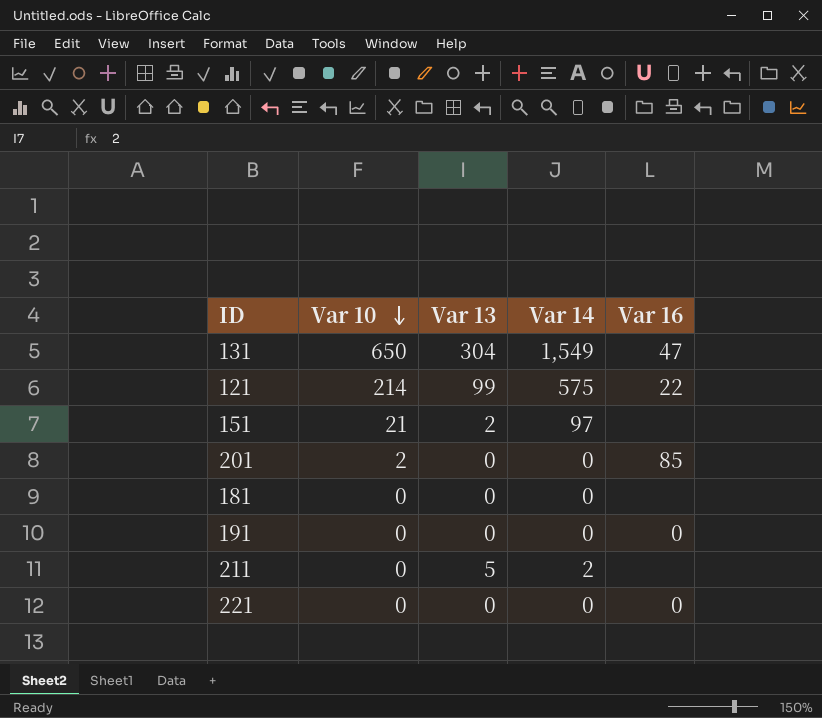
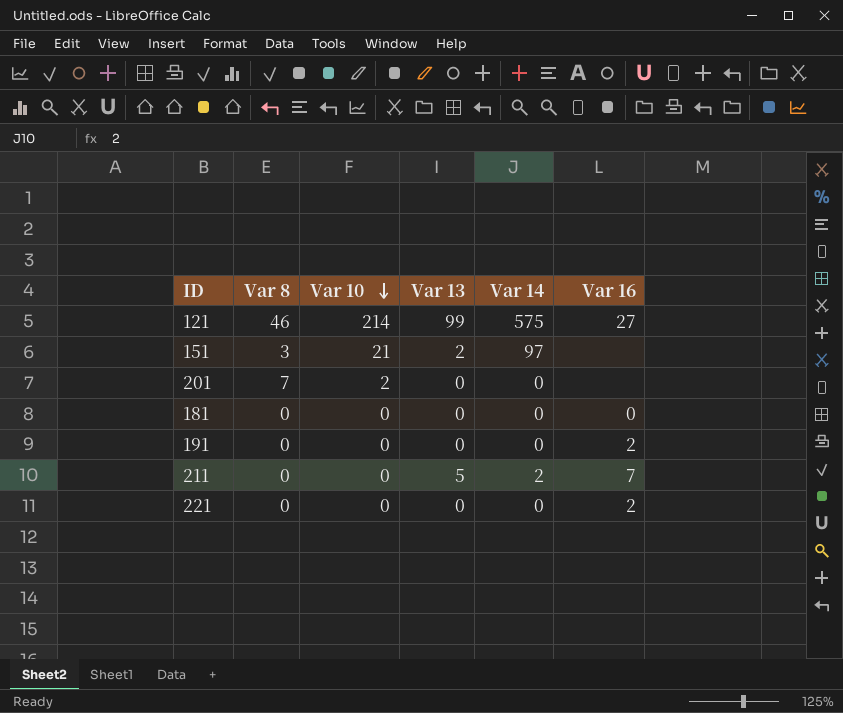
column Var 8 | position: none -> 2
row 131: 650 | 304 | 1,549 | 47 -> none
121 | Var 16: 22 -> 27
201 | Var 16: 85 -> none
181 | Var 16: none -> 0
191 | Var 16: 0 -> 2
211 | Var 16: none -> 7
221 | Var 16: 0 -> 2

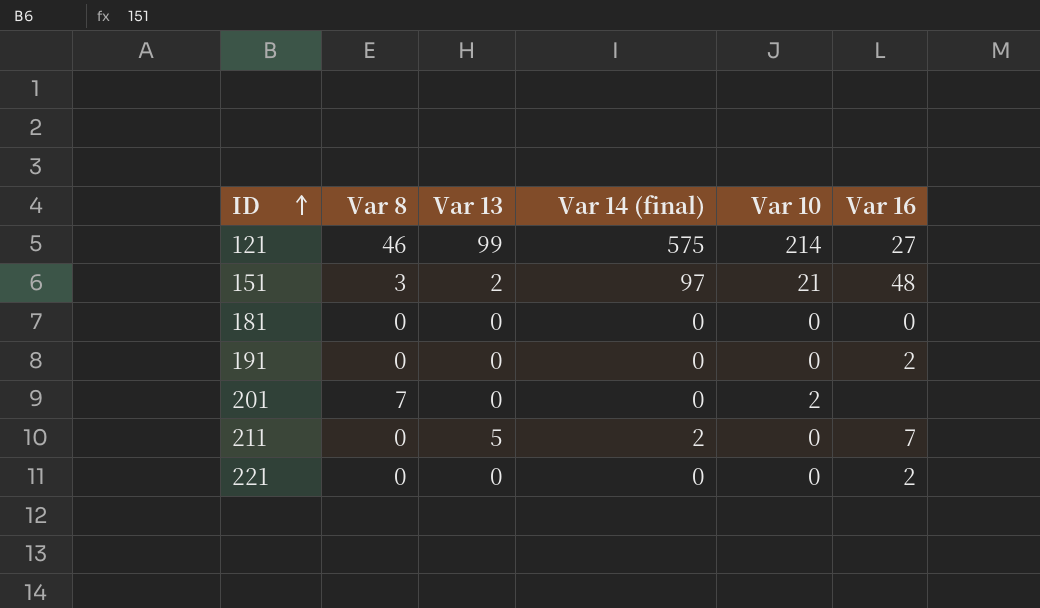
row order: Var 10 descending -> ID ascending
column name: Var 14 -> Var 14 (final)
column Var 10 | position: 3 -> 5
151 | Var 16: none -> 48

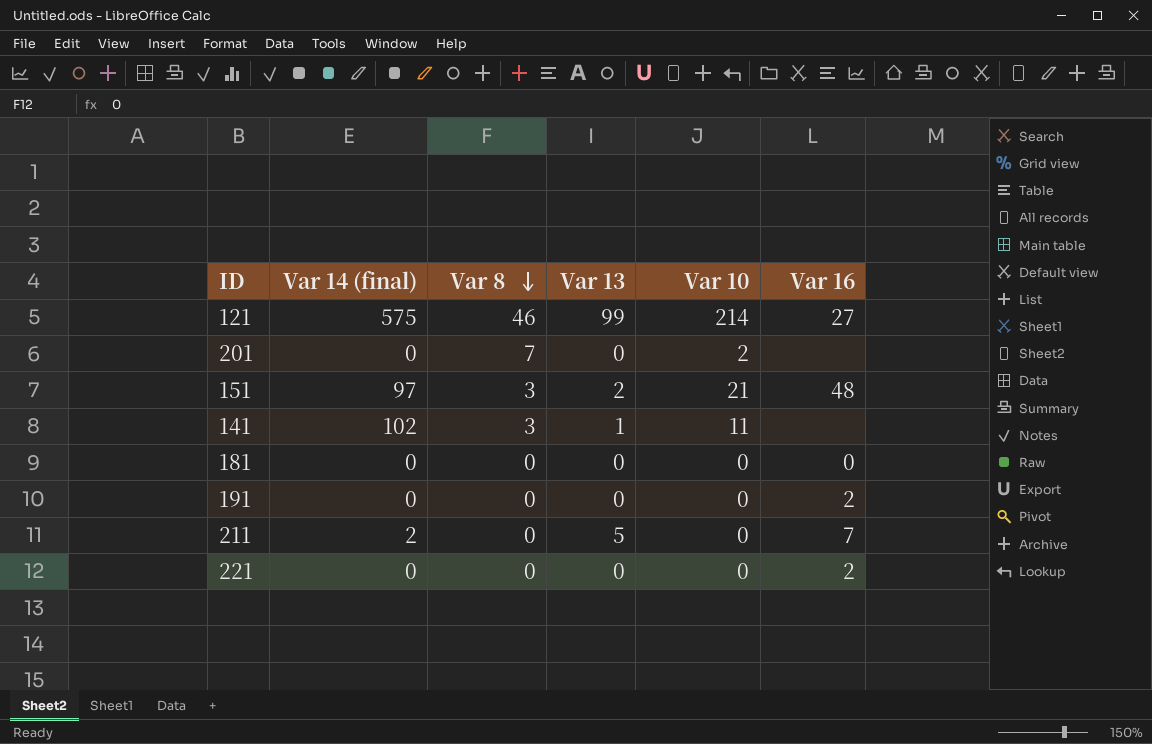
row order: ID ascending -> Var 8 descending
column Var 14 (final) | position: 4 -> 2
row 141: none -> 102 | 3 | 1 | 11 | none

